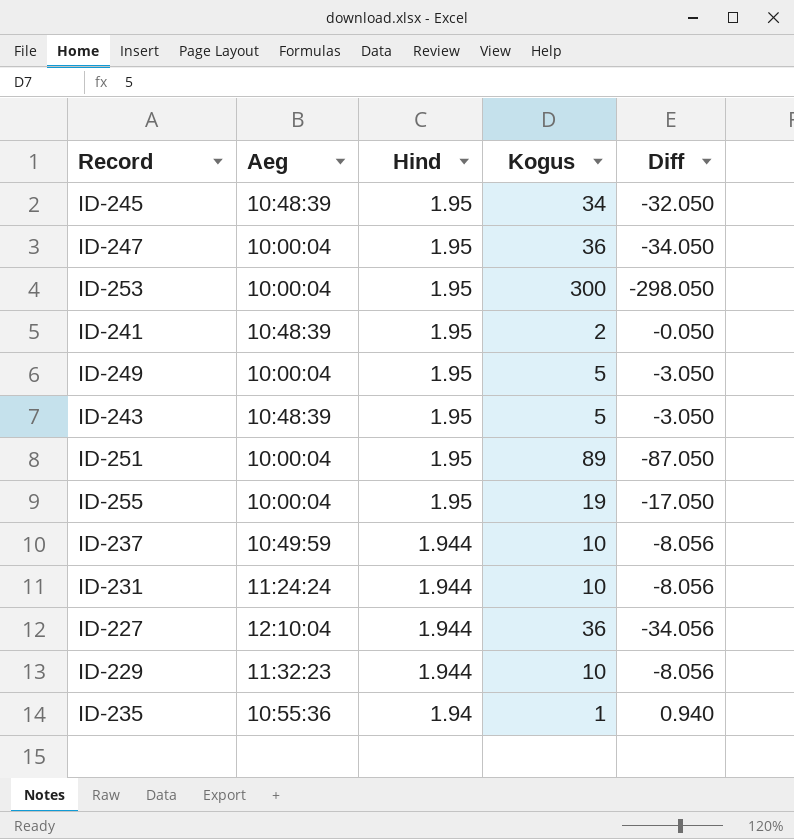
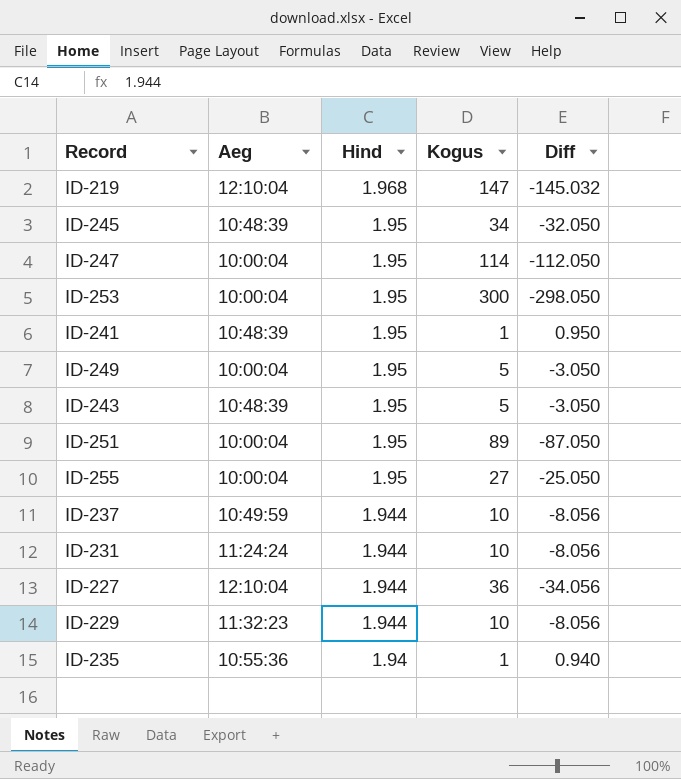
row ID-219: none -> 12:10:04 | 1.968 | 147 | -145.032
ID-247 | Kogus: 36 -> 114
ID-247 | Diff: -34.050 -> -112.050
ID-241 | Kogus: 2 -> 1
ID-241 | Diff: -0.050 -> 0.950
ID-255 | Kogus: 19 -> 27
ID-255 | Diff: -17.050 -> -25.050

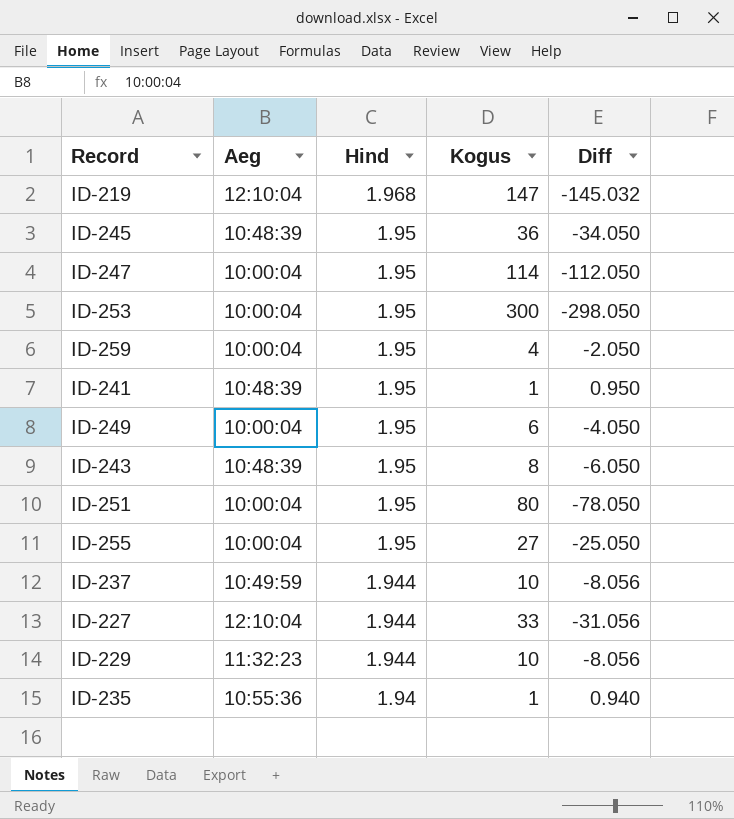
row ID-231: 11:24:24 | 1.944 | 10 | -8.056 -> none
ID-245 | Kogus: 34 -> 36
ID-245 | Diff: -32.050 -> -34.050
row ID-259: none -> 10:00:04 | 1.95 | 4 | -2.050
ID-249 | Kogus: 5 -> 6
ID-249 | Diff: -3.050 -> -4.050
ID-243 | Kogus: 5 -> 8
ID-243 | Diff: -3.050 -> -6.050
ID-251 | Kogus: 89 -> 80
ID-251 | Diff: -87.050 -> -78.050
ID-227 | Kogus: 36 -> 33
ID-227 | Diff: -34.056 -> -31.056

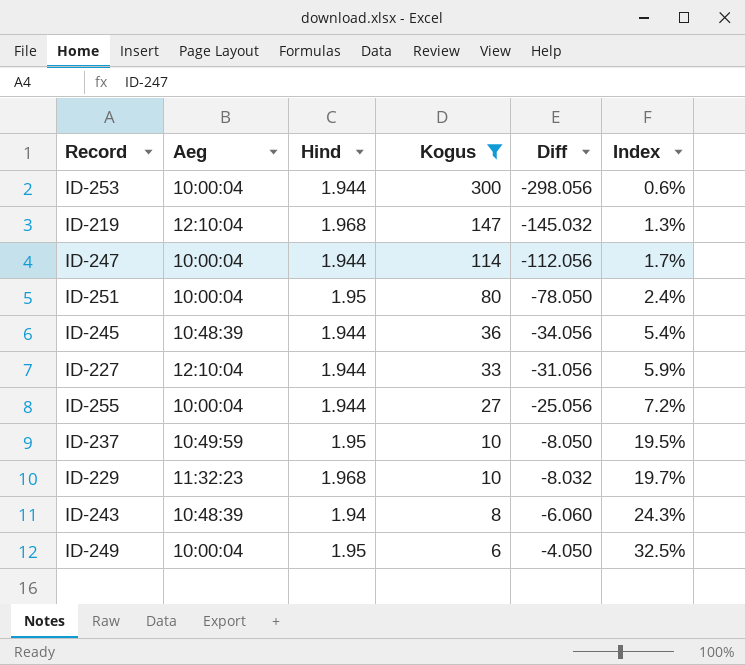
filter: none -> Kogus >= 6
row order: Hind descending -> Kogus descending
column Index | formula: none -> [Hind] / [Kogus]
ID-253 | Hind: 1.95 -> 1.944
ID-253 | Diff: -298.050 -> -298.056
ID-247 | Hind: 1.95 -> 1.944
ID-247 | Diff: -112.050 -> -112.056
ID-245 | Hind: 1.95 -> 1.944
ID-245 | Diff: -34.050 -> -34.056
ID-255 | Hind: 1.95 -> 1.944
ID-255 | Diff: -25.050 -> -25.056
ID-237 | Hind: 1.944 -> 1.95
ID-237 | Diff: -8.056 -> -8.050
ID-229 | Hind: 1.944 -> 1.968
ID-229 | Diff: -8.056 -> -8.032
ID-243 | Hind: 1.95 -> 1.94
ID-243 | Diff: -6.050 -> -6.060

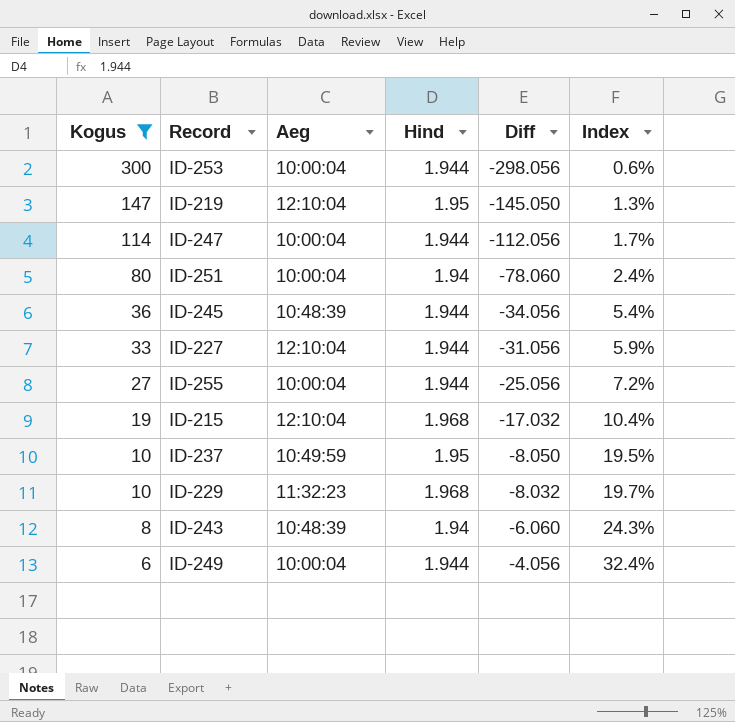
column Kogus | position: 4 -> 1
ID-219 | Hind: 1.968 -> 1.95
ID-219 | Diff: -145.032 -> -145.050
ID-251 | Hind: 1.95 -> 1.94
ID-251 | Diff: -78.050 -> -78.060
row ID-215: none -> 19 | 12:10:04 | 1.968 | -17.032 | 10.4%
ID-249 | Hind: 1.95 -> 1.944
ID-249 | Diff: -4.050 -> -4.056
ID-249 | Index: 32.5% -> 32.4%

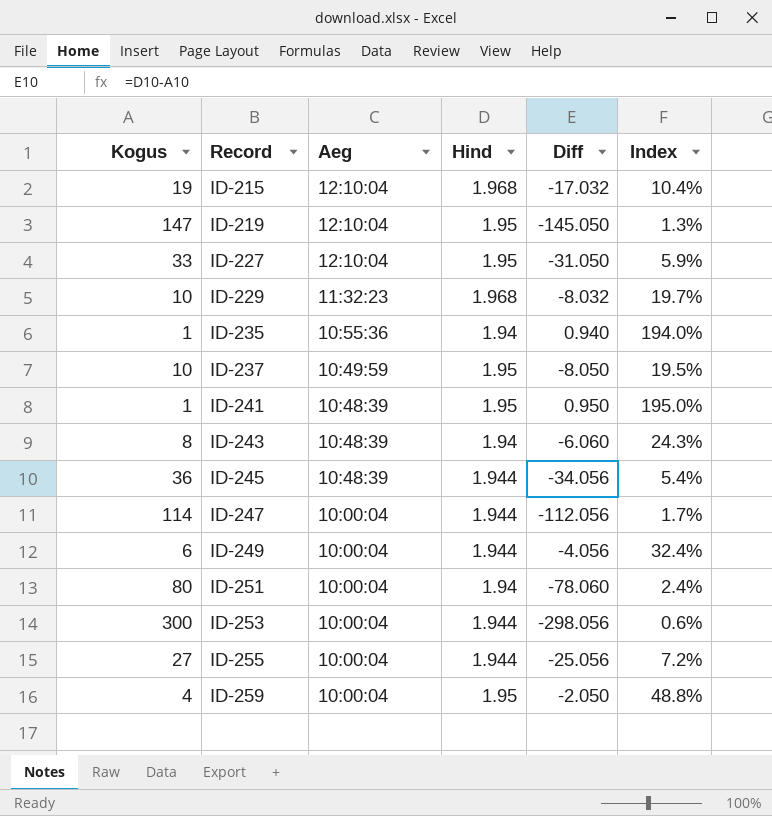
filter: Kogus >= 6 -> none
row order: Kogus descending -> Record ascending
ID-227 | Hind: 1.944 -> 1.95
ID-227 | Diff: -31.056 -> -31.050

